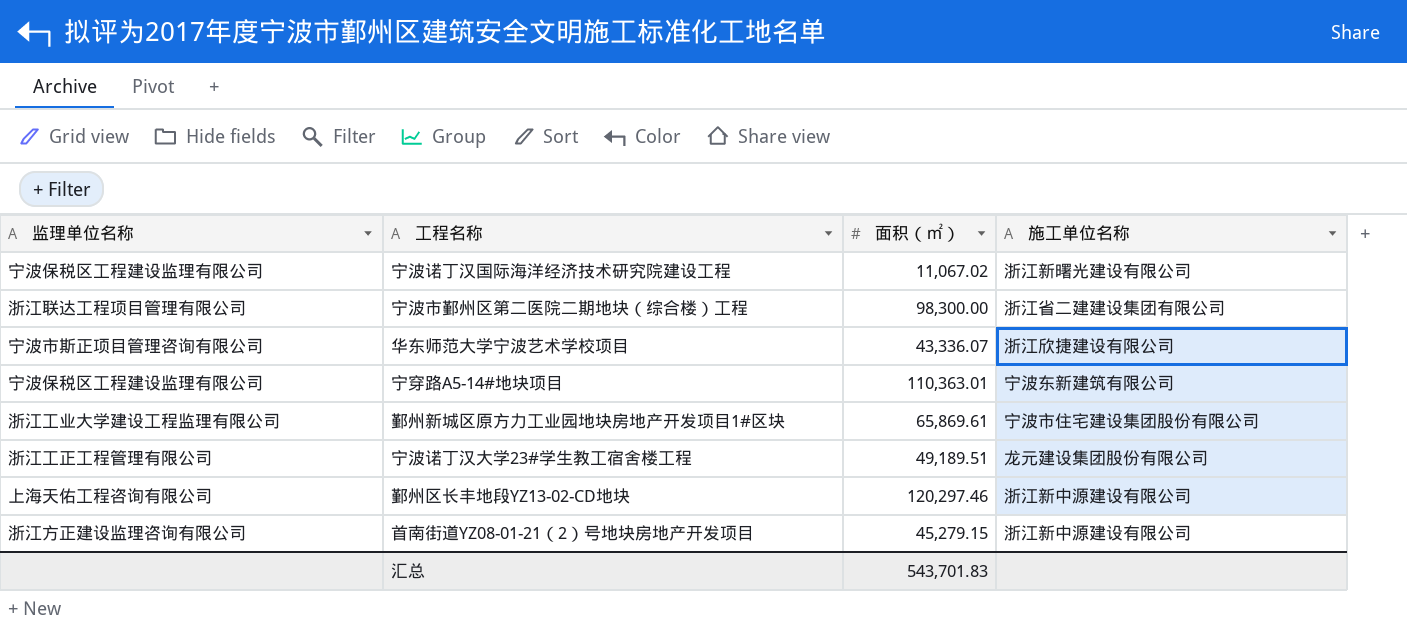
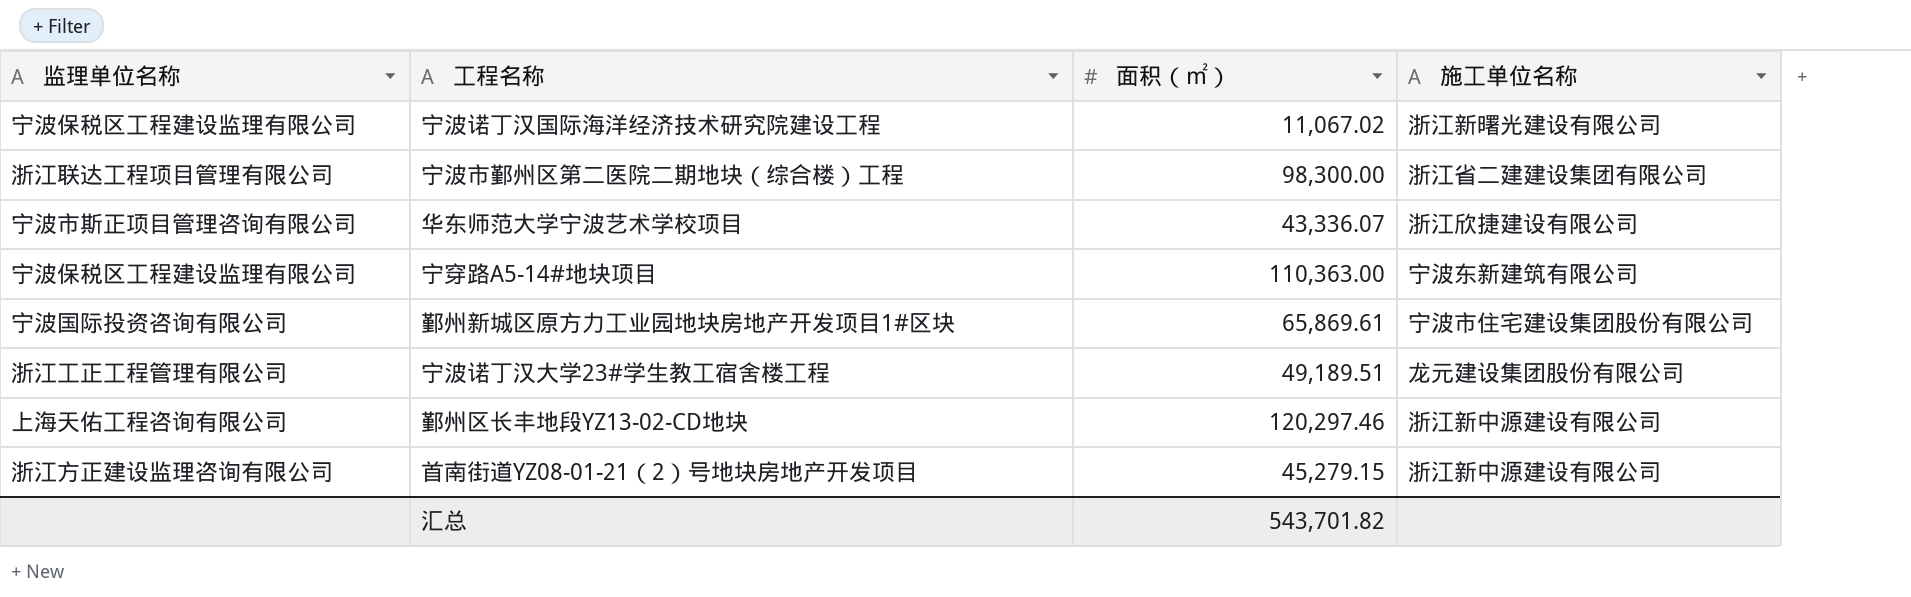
宁穿路A5-14#地块项目 | 面积（㎡）: 110,363.01 -> 110,363.00
鄞州新城区原方力工业园地块房地产开发项目1#区块 | 监理单位名称: 浙江工业大学建设工程监理有限公司 -> 宁波国际投资咨询有限公司
汇总 | 面积（㎡）: 543,701.83 -> 543,701.82

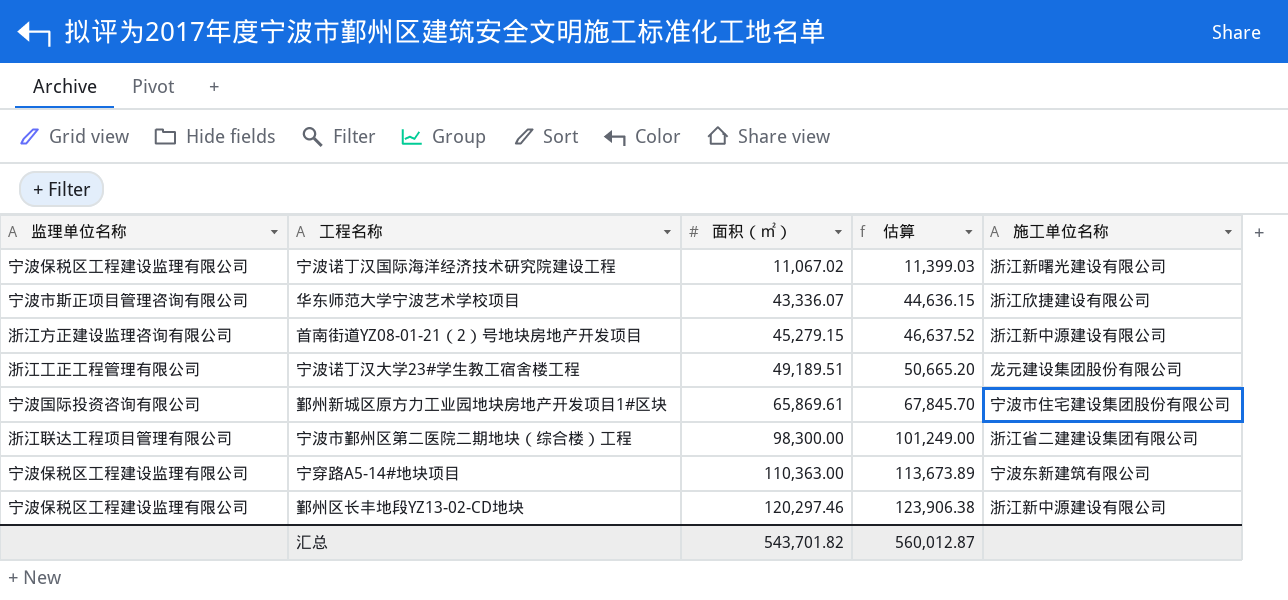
row order: none -> 面积（㎡） ascending
column 估算 | formula: none -> [面积（㎡）] * 1.03
鄞州区长丰地段YZ13-02-CD地块 | 监理单位名称: 上海天佑工程咨询有限公司 -> 宁波保税区工程建设监理有限公司

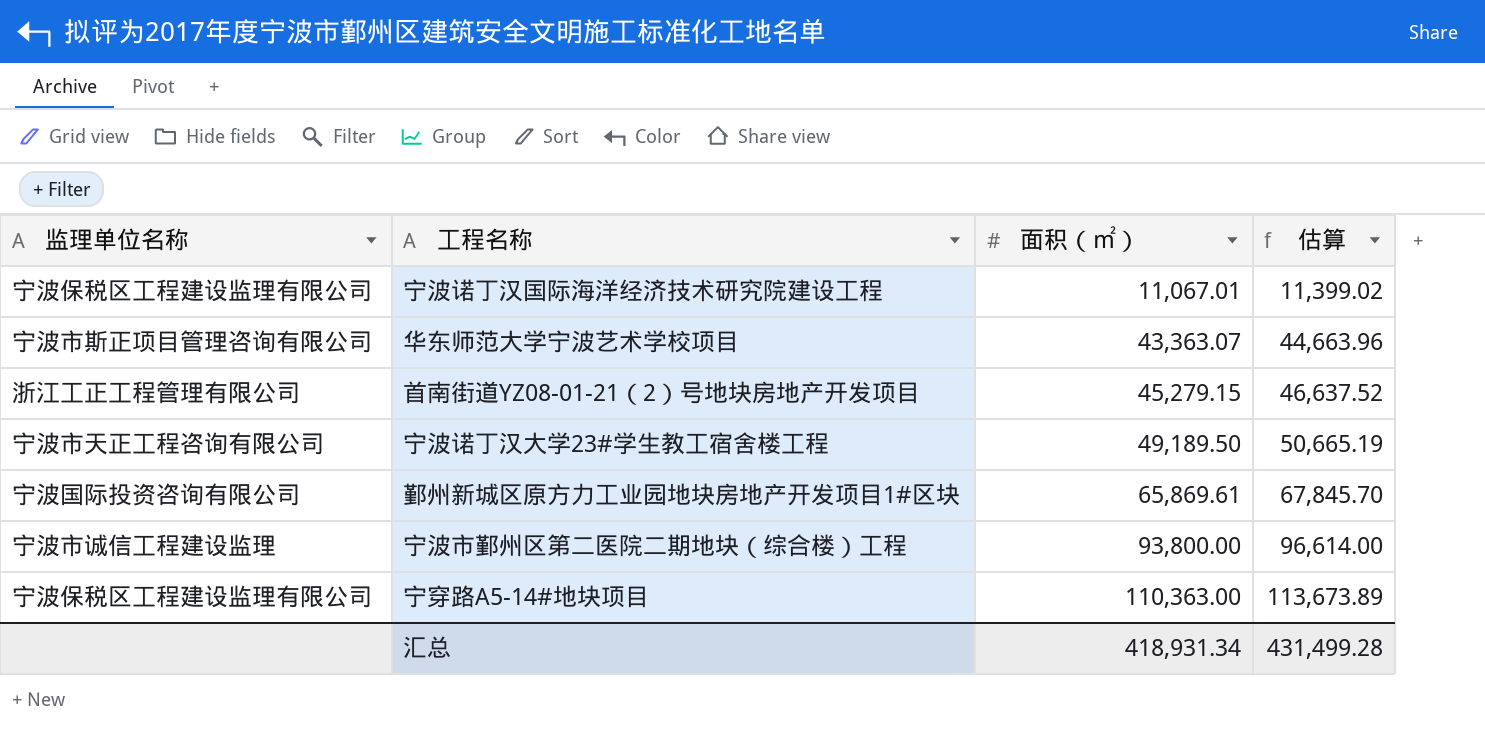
column 施工单位名称 | position: 5 -> none
row 鄞州区长丰地段YZ13-02-CD地块: 宁波保税区工程建设监理有限公司 | 120,297.46 | 123,906.38 | 浙江新中源建设有限公司 -> none
宁波诺丁汉国际海洋经济技术研究院建设工程 | 面积（㎡）: 11,067.02 -> 11,067.01
宁波诺丁汉国际海洋经济技术研究院建设工程 | 估算: 11,399.03 -> 11,399.02
华东师范大学宁波艺术学校项目 | 面积（㎡）: 43,336.07 -> 43,363.07
华东师范大学宁波艺术学校项目 | 估算: 44,636.15 -> 44,663.96
首南街道YZ08-01-21（2）号地块房地产开发项目 | 监理单位名称: 浙江方正建设监理咨询有限公司 -> 浙江工正工程管理有限公司
宁波诺丁汉大学23#学生教工宿舍楼工程 | 监理单位名称: 浙江工正工程管理有限公司 -> 宁波市天正工程咨询有限公司
宁波诺丁汉大学23#学生教工宿舍楼工程 | 面积（㎡）: 49,189.51 -> 49,189.50
宁波诺丁汉大学23#学生教工宿舍楼工程 | 估算: 50,665.20 -> 50,665.19
宁波市鄞州区第二医院二期地块（综合楼）工程 | 监理单位名称: 浙江联达工程项目管理有限公司 -> 宁波市诚信工程建设监理
宁波市鄞州区第二医院二期地块（综合楼）工程 | 面积（㎡）: 98,300.00 -> 93,800.00
宁波市鄞州区第二医院二期地块（综合楼）工程 | 估算: 101,249.00 -> 96,614.00
汇总 | 面积（㎡）: 543,701.82 -> 418,931.34
汇总 | 估算: 560,012.87 -> 431,499.28

